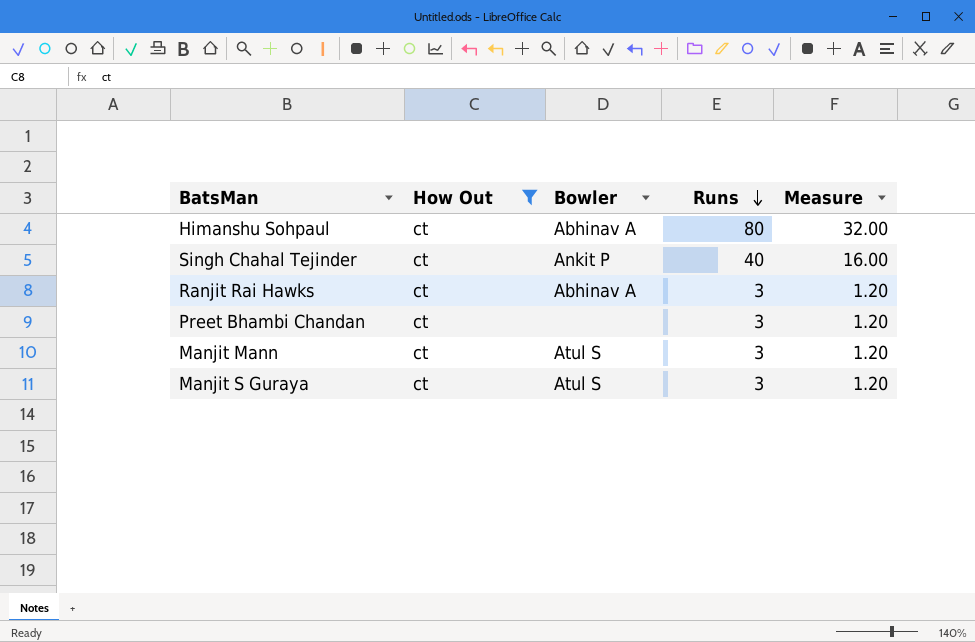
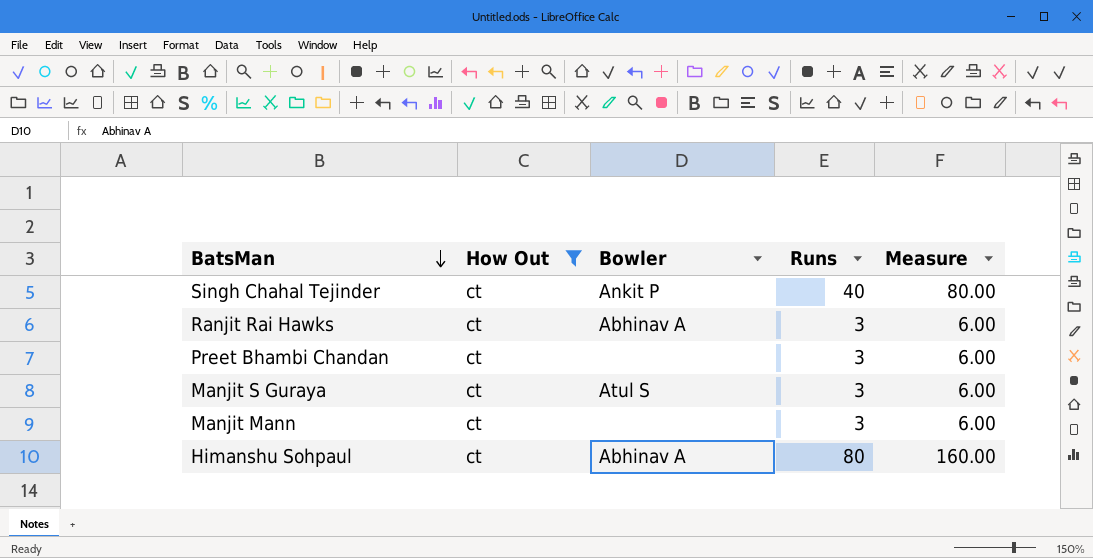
row order: Runs descending -> BatsMan descending
column Measure | formula: [Runs] * 0.4 -> [Runs] * 2
Manjit Mann | Bowler: Atul S -> none

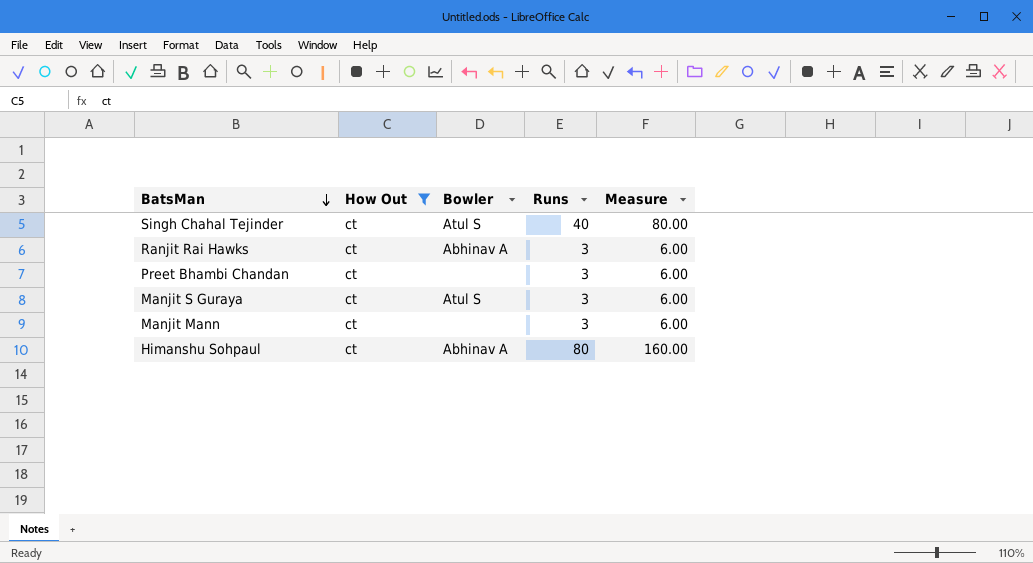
Singh Chahal Tejinder | Bowler: Ankit P -> Atul S

